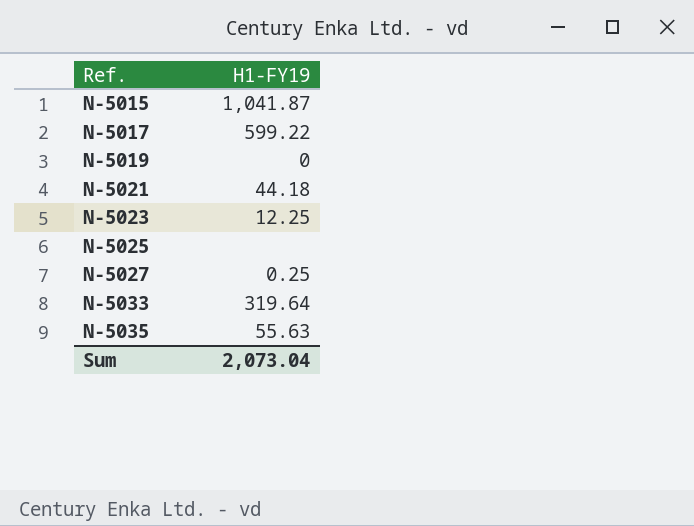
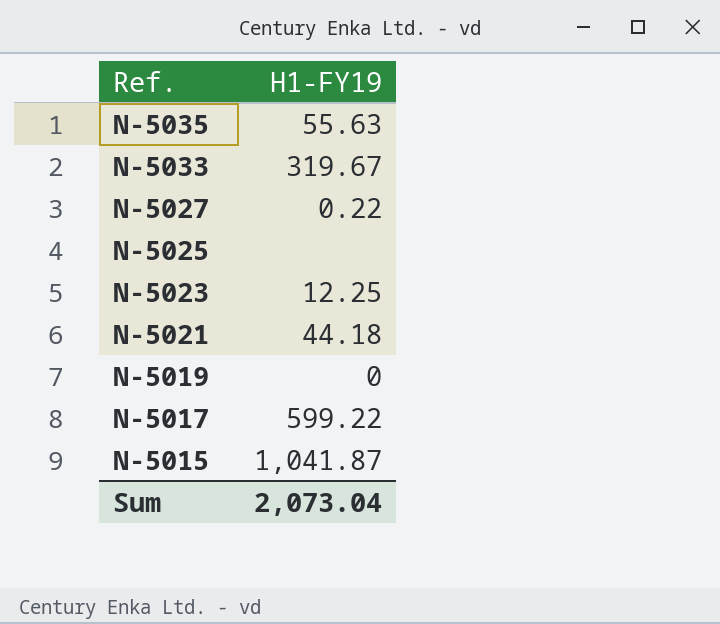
row order: Ref. ascending -> Ref. descending
N-5033 | H1-FY19: 319.64 -> 319.67
N-5027 | H1-FY19: 0.25 -> 0.22

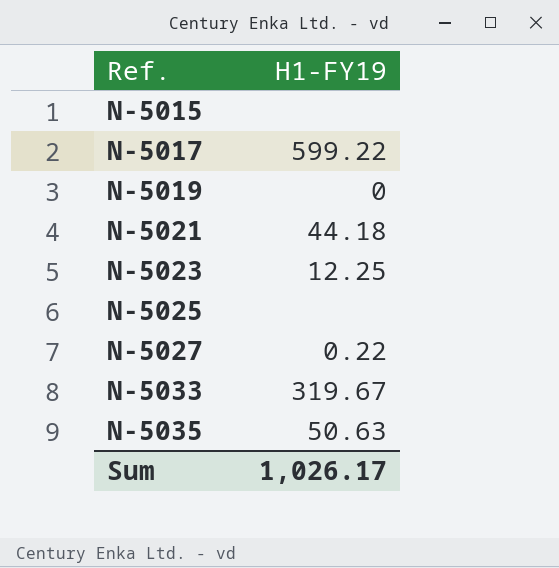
row order: Ref. descending -> Ref. ascending
N-5015 | H1-FY19: 1,041.87 -> none
N-5035 | H1-FY19: 55.63 -> 50.63
Sum | H1-FY19: 2,073.04 -> 1,026.17

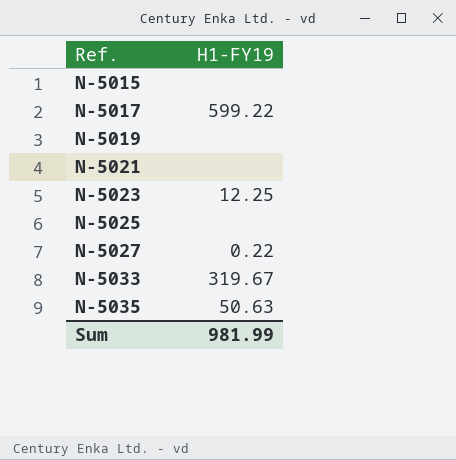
N-5019 | H1-FY19: 0 -> none
N-5021 | H1-FY19: 44.18 -> none
Sum | H1-FY19: 1,026.17 -> 981.99

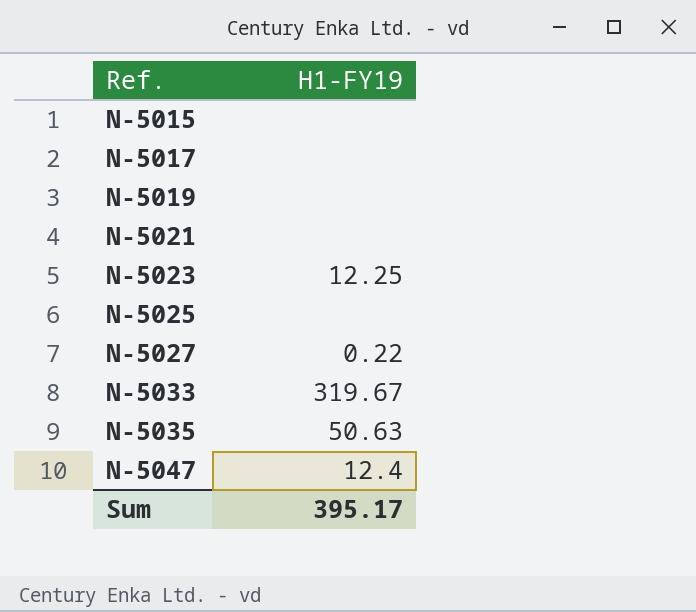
N-5017 | H1-FY19: 599.22 -> none
row N-5047: none -> 12.4
Sum | H1-FY19: 981.99 -> 395.17

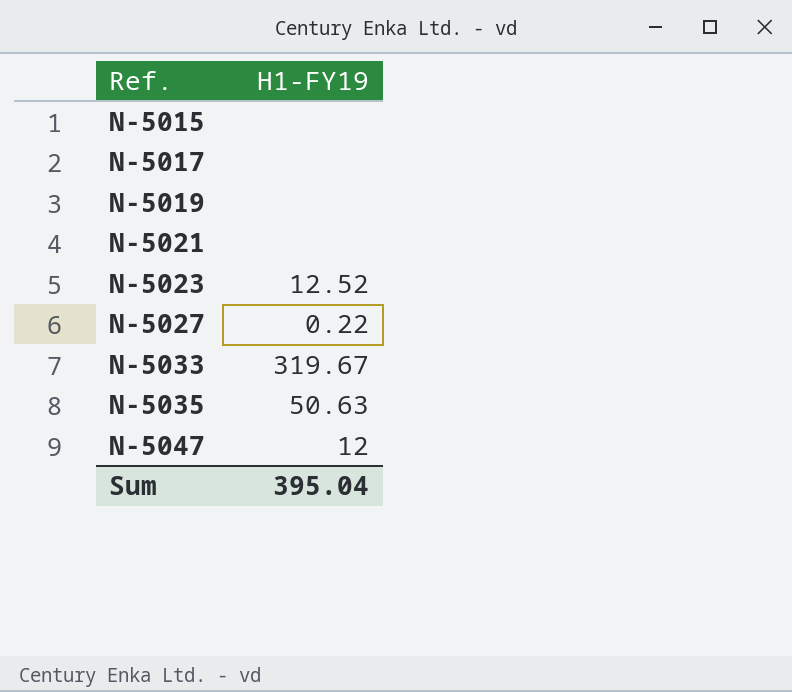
row N-5025: none -> none
N-5023 | H1-FY19: 12.25 -> 12.52
N-5047 | H1-FY19: 12.4 -> 12
Sum | H1-FY19: 395.17 -> 395.04

